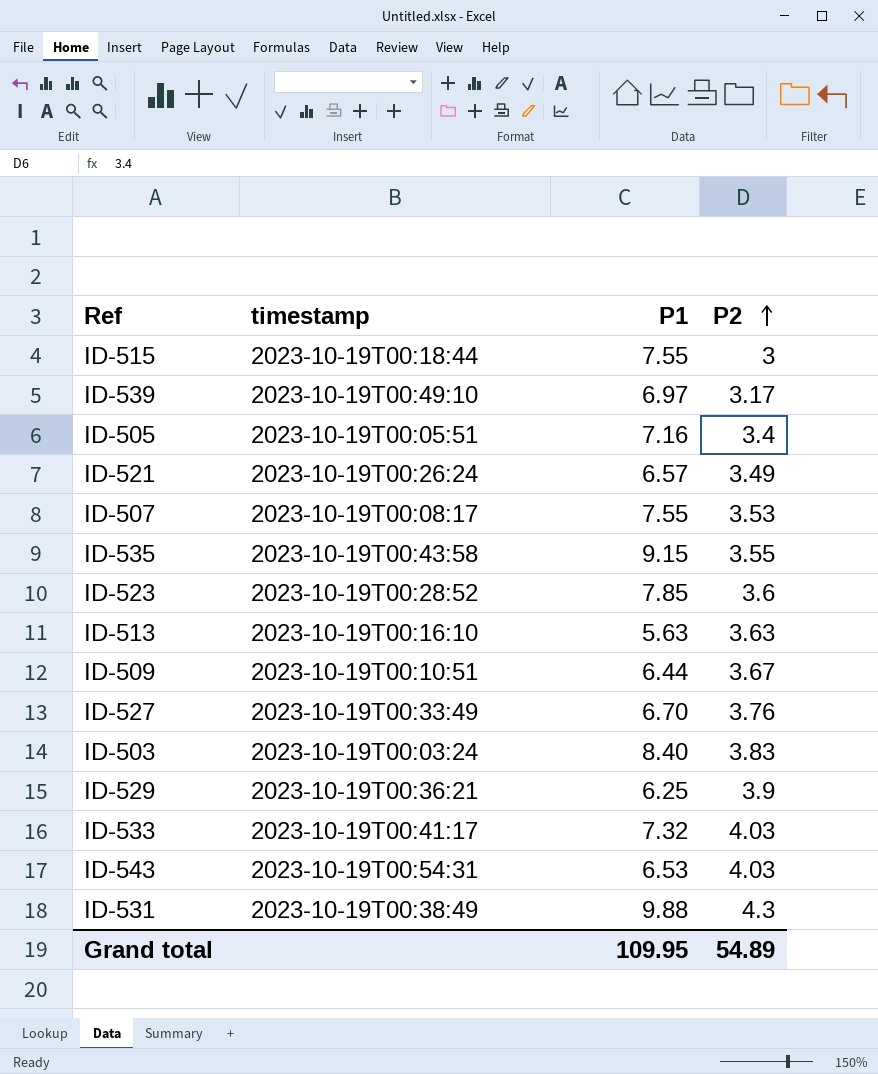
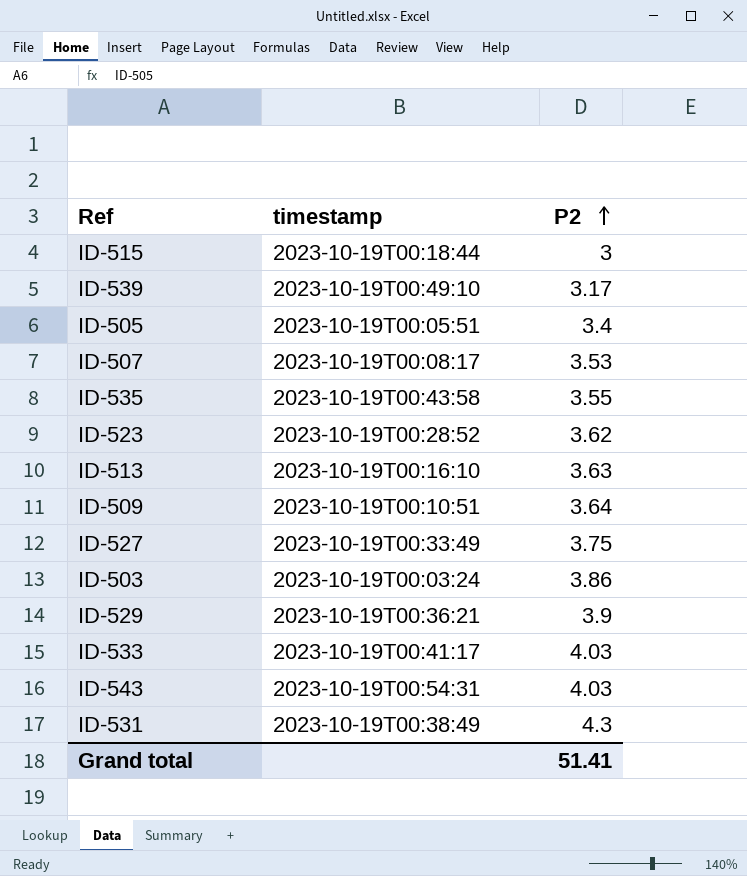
column P1 | position: 3 -> none
row ID-521: 2023-10-19T00:26:24 | 6.57 | 3.49 -> none
ID-523 | P2: 3.6 -> 3.62
ID-509 | P2: 3.67 -> 3.64
ID-527 | P2: 3.76 -> 3.75
ID-503 | P2: 3.83 -> 3.86
Grand total | P2: 54.89 -> 51.41

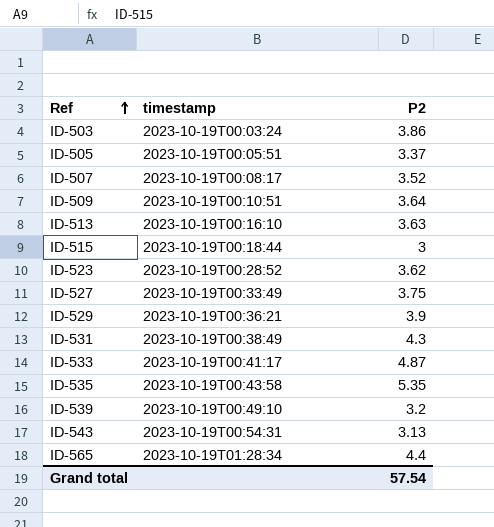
row order: P2 ascending -> Ref ascending
ID-505 | P2: 3.4 -> 3.37
ID-507 | P2: 3.53 -> 3.52
ID-533 | P2: 4.03 -> 4.87
ID-535 | P2: 3.55 -> 5.35
ID-539 | P2: 3.17 -> 3.2
ID-543 | P2: 4.03 -> 3.13
row ID-565: none -> 2023-10-19T01:28:34 | 4.4
Grand total | P2: 51.41 -> 57.54

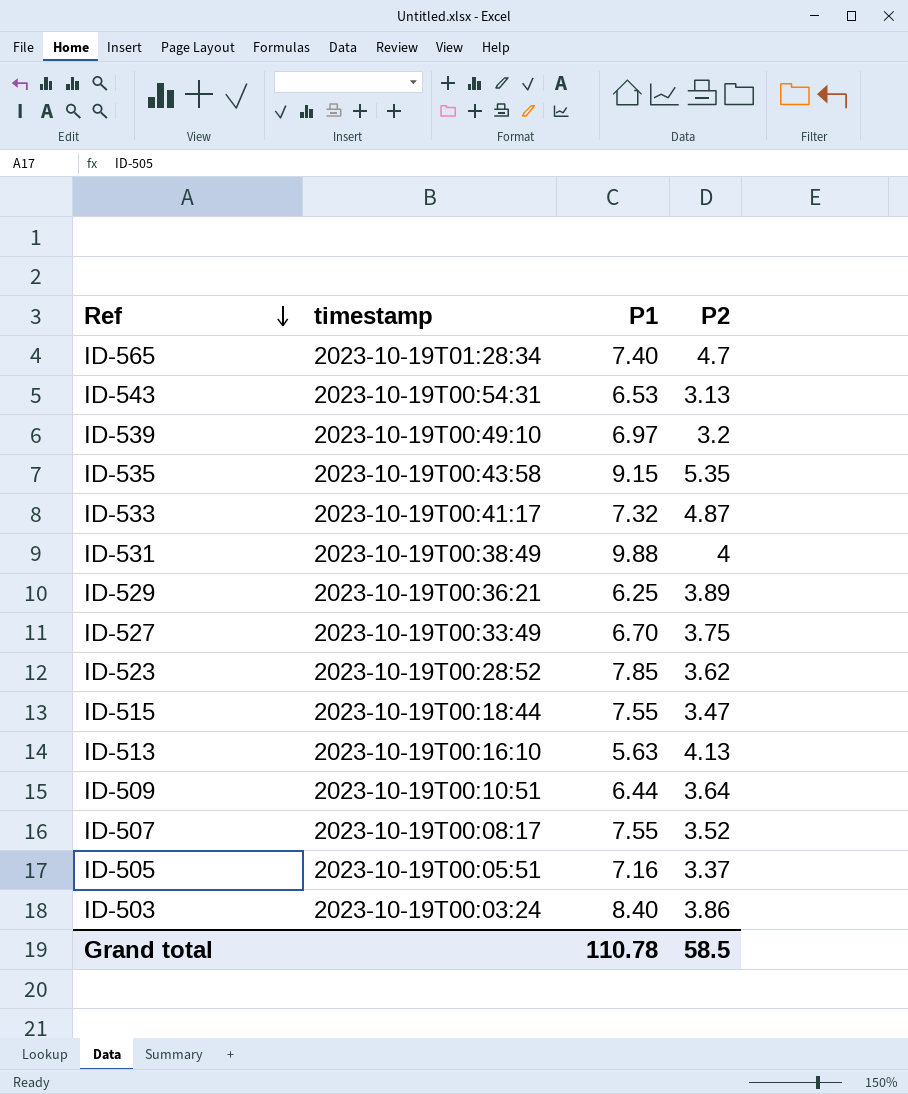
row order: Ref ascending -> Ref descending
column P1 | position: none -> 3
ID-565 | P2: 4.4 -> 4.7
ID-531 | P2: 4.3 -> 4
ID-529 | P2: 3.9 -> 3.89
ID-515 | P2: 3 -> 3.47
ID-513 | P2: 3.63 -> 4.13
Grand total | P2: 57.54 -> 58.5

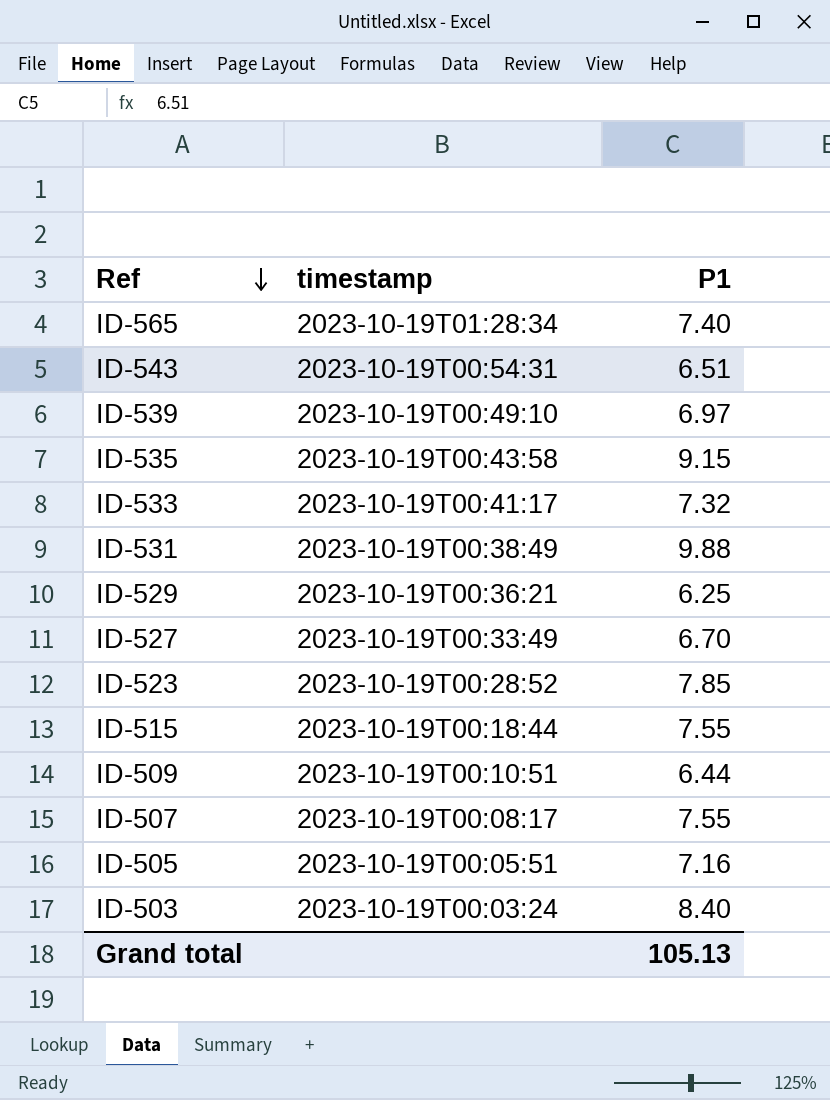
column P2 | position: 4 -> none
row ID-513: 2023-10-19T00:16:10 | 5.63 | 4.13 -> none
ID-543 | P1: 6.53 -> 6.51
Grand total | P1: 110.78 -> 105.13

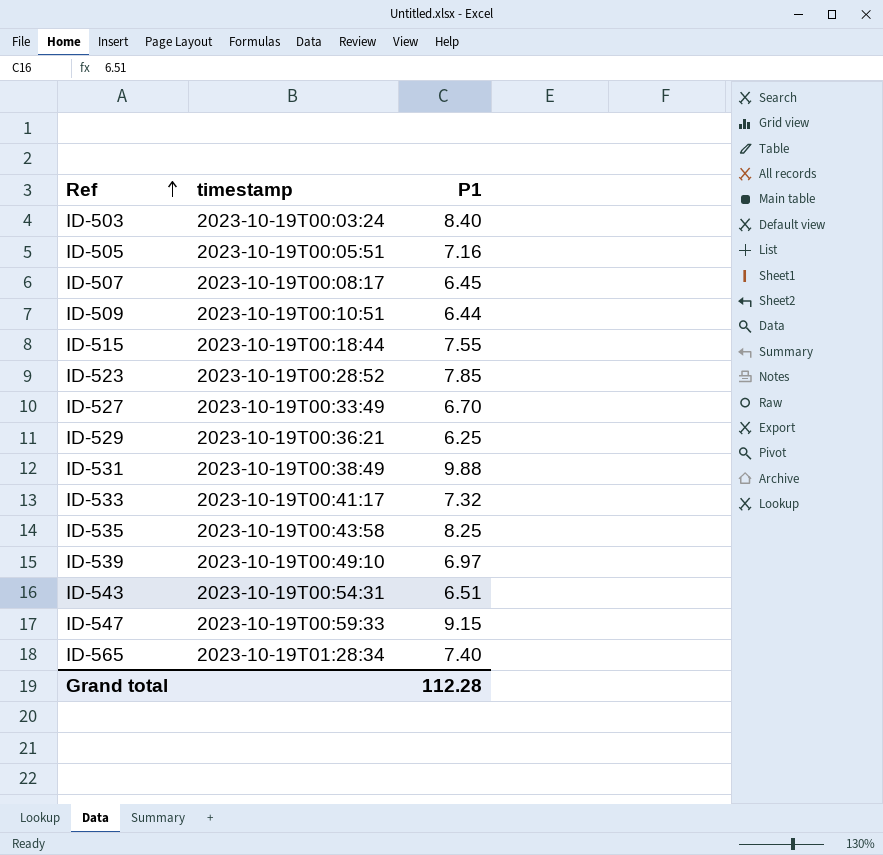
row order: Ref descending -> Ref ascending
ID-507 | P1: 7.55 -> 6.45
ID-535 | P1: 9.15 -> 8.25
row ID-547: none -> 2023-10-19T00:59:33 | 9.15
Grand total | P1: 105.13 -> 112.28

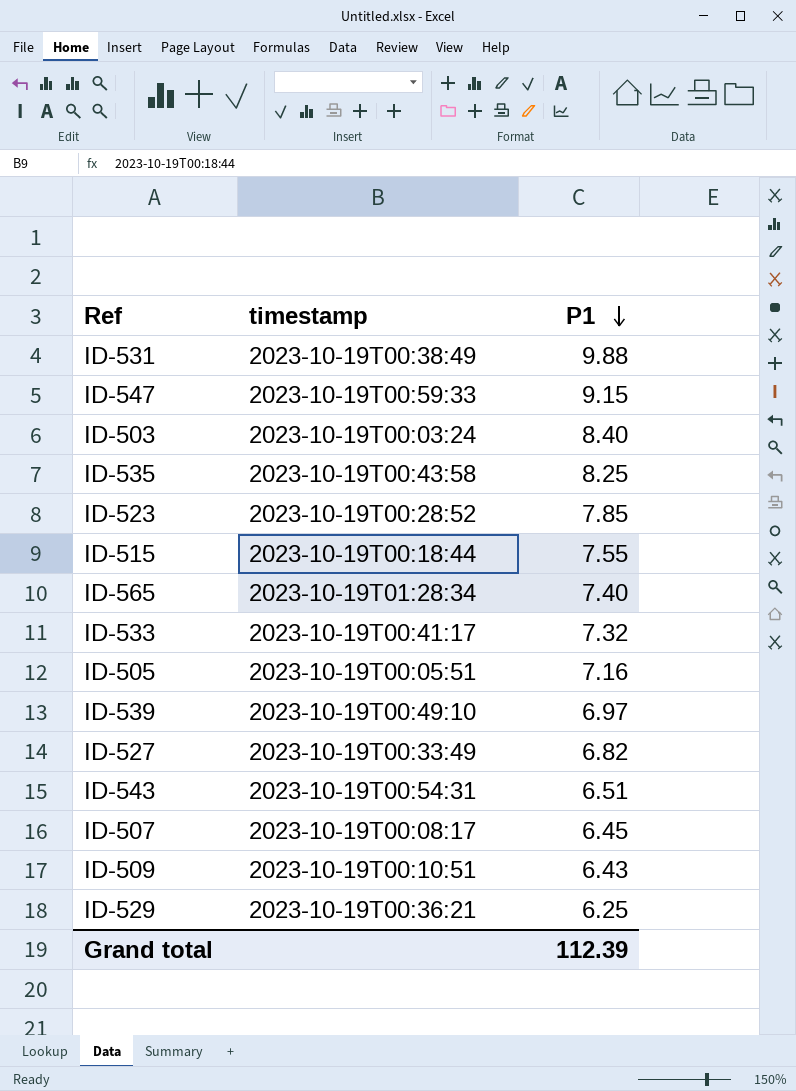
row order: Ref ascending -> P1 descending
ID-527 | P1: 6.70 -> 6.82
ID-509 | P1: 6.44 -> 6.43
Grand total | P1: 112.28 -> 112.39

